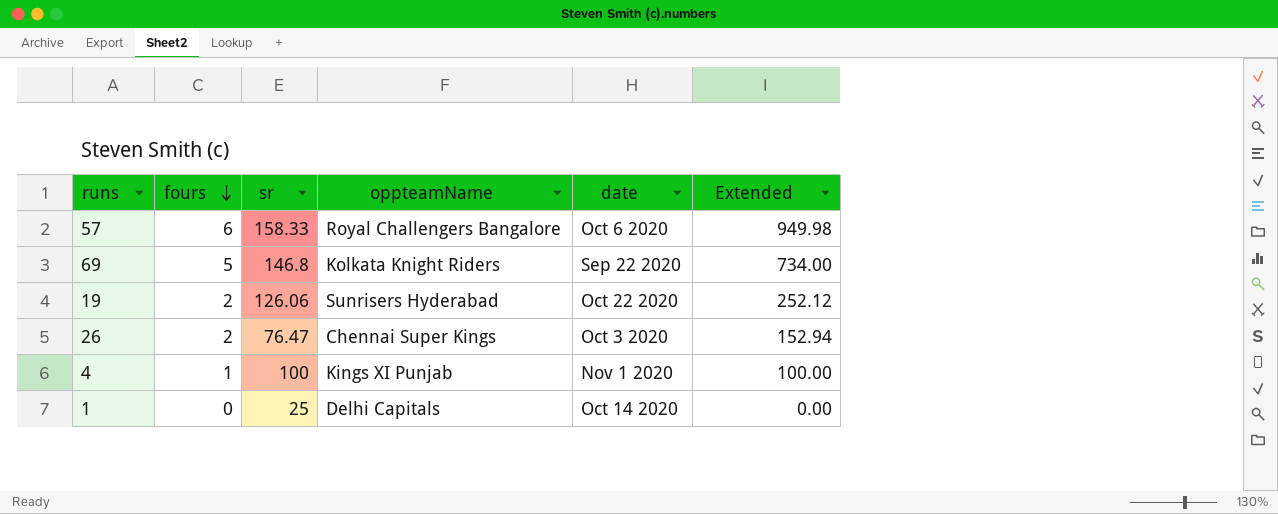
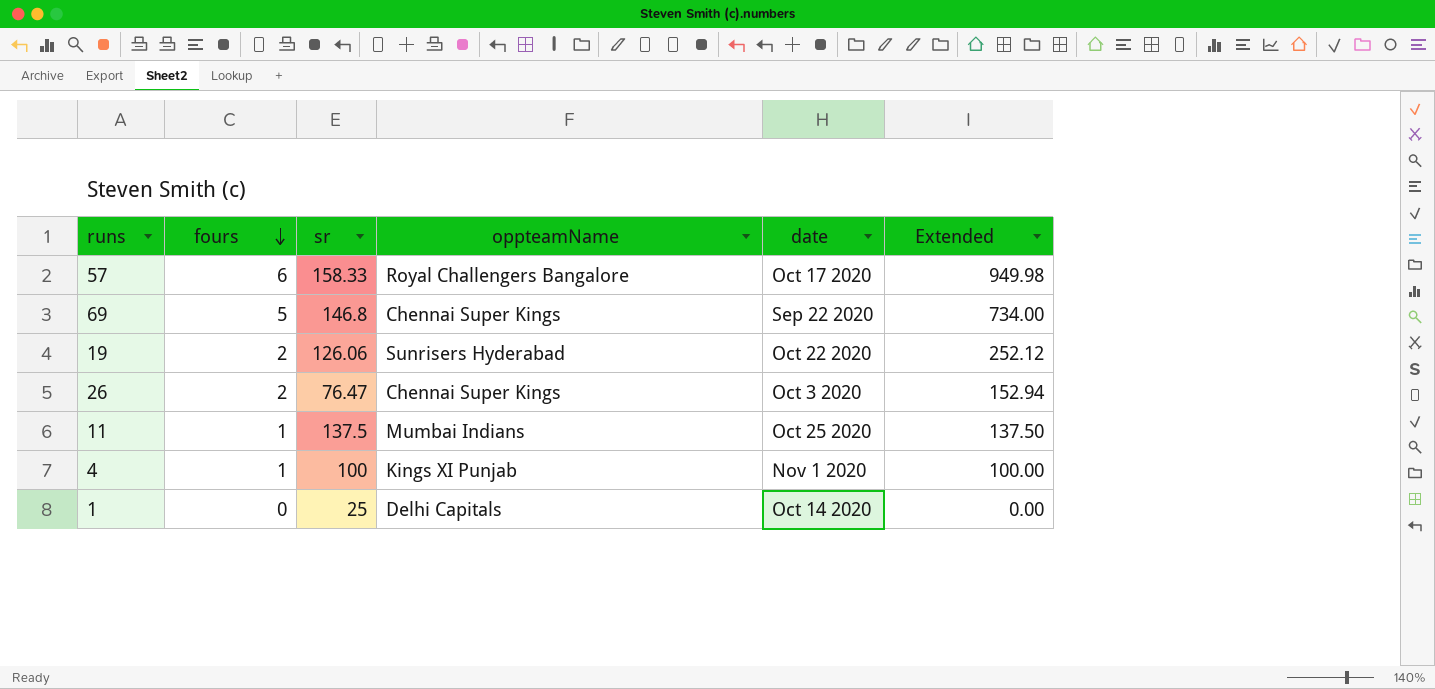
57 | date: Oct 6 2020 -> Oct 17 2020
69 | oppteamName: Kolkata Knight Riders -> Chennai Super Kings
row 11: none -> 1 | 137.5 | Mumbai Indians | Oct 25 2020 | 137.50

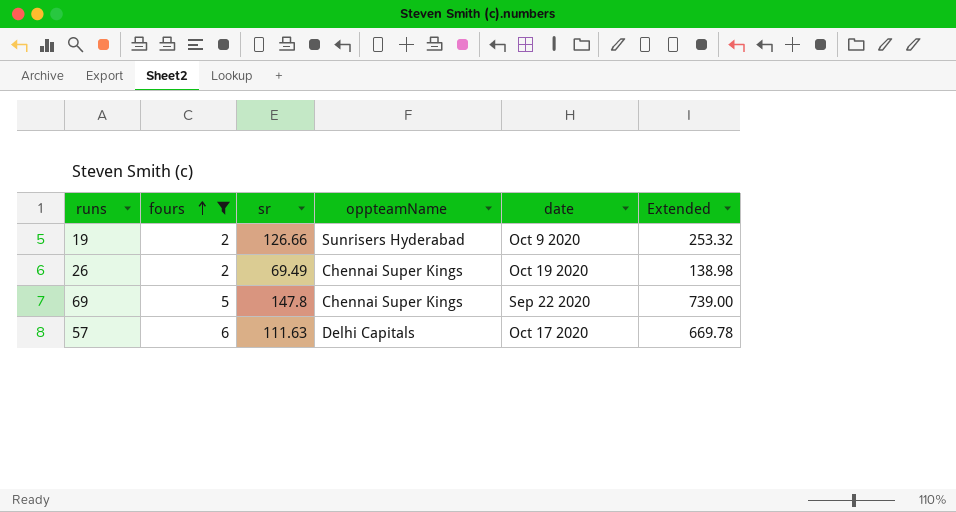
filter: none -> fours >= 2
row order: fours descending -> fours ascending
19 | sr: 126.06 -> 126.66
19 | date: Oct 22 2020 -> Oct 9 2020
19 | Extended: 252.12 -> 253.32
26 | sr: 76.47 -> 69.49
26 | date: Oct 3 2020 -> Oct 19 2020
26 | Extended: 152.94 -> 138.98
69 | sr: 146.8 -> 147.8
69 | Extended: 734.00 -> 739.00
57 | sr: 158.33 -> 111.63
57 | oppteamName: Royal Challengers Bangalore -> Delhi Capitals
57 | Extended: 949.98 -> 669.78

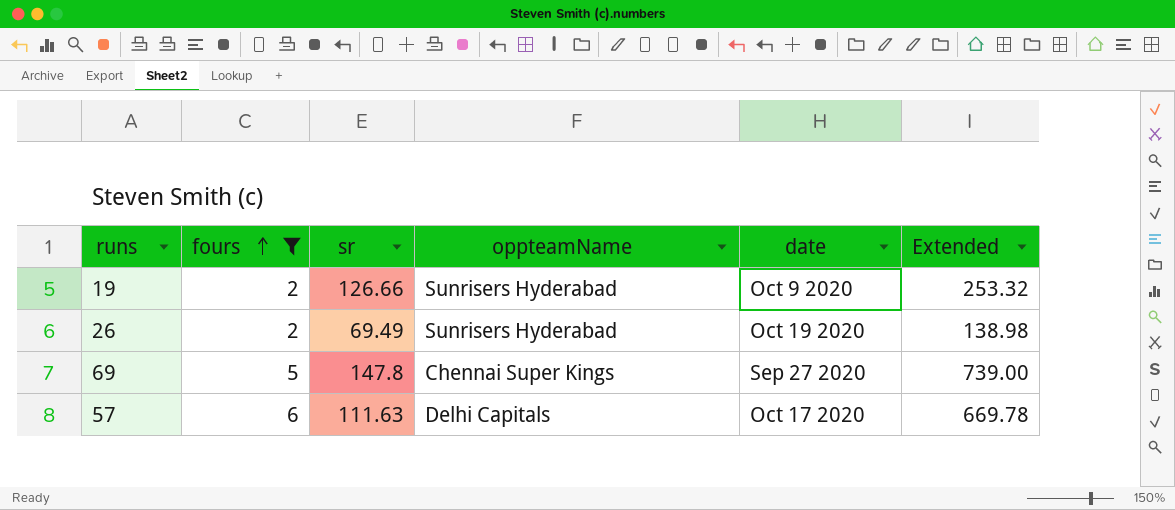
26 | oppteamName: Chennai Super Kings -> Sunrisers Hyderabad
69 | date: Sep 22 2020 -> Sep 27 2020

